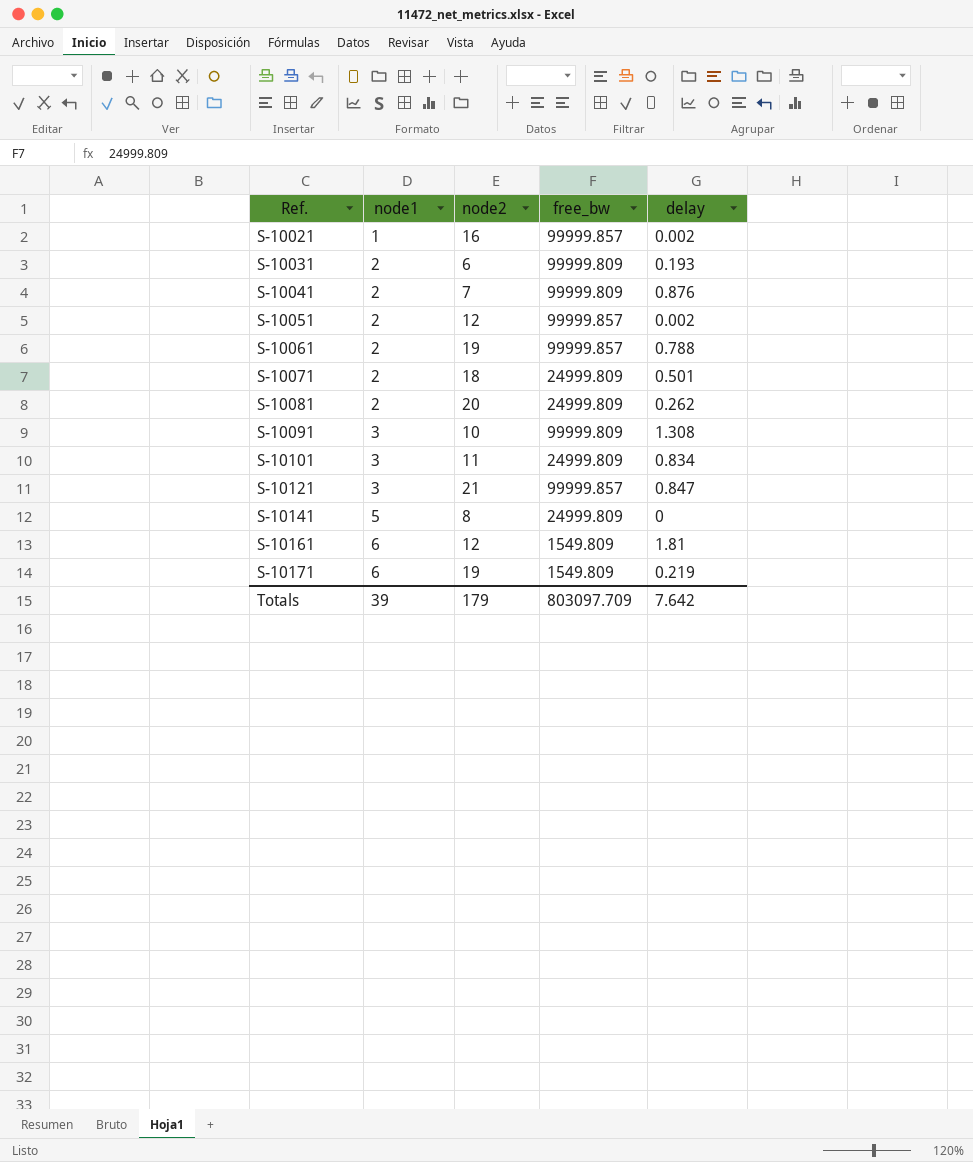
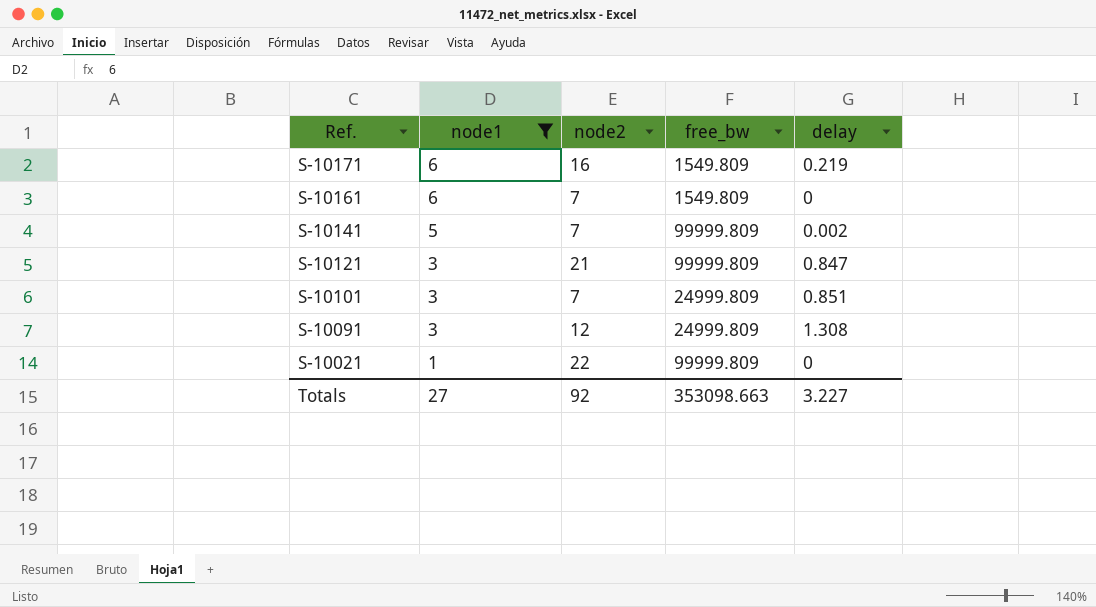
filter: none -> node1 != 2
row order: Ref. ascending -> Ref. descending
S-10171 | node2: 19 -> 16
S-10161 | node2: 12 -> 7
S-10161 | delay: 1.81 -> 0
S-10141 | node2: 8 -> 7
S-10141 | free_bw: 24999.809 -> 99999.809
S-10141 | delay: 0 -> 0.002
S-10121 | free_bw: 99999.857 -> 99999.809
S-10101 | node2: 11 -> 7
S-10101 | delay: 0.834 -> 0.851
S-10091 | node2: 10 -> 12
S-10091 | free_bw: 99999.809 -> 24999.809
S-10021 | node2: 16 -> 22
S-10021 | free_bw: 99999.857 -> 99999.809
S-10021 | delay: 0.002 -> 0
Totals | node1: 39 -> 27
Totals | node2: 179 -> 92
Totals | free_bw: 803097.709 -> 353098.663
Totals | delay: 7.642 -> 3.227

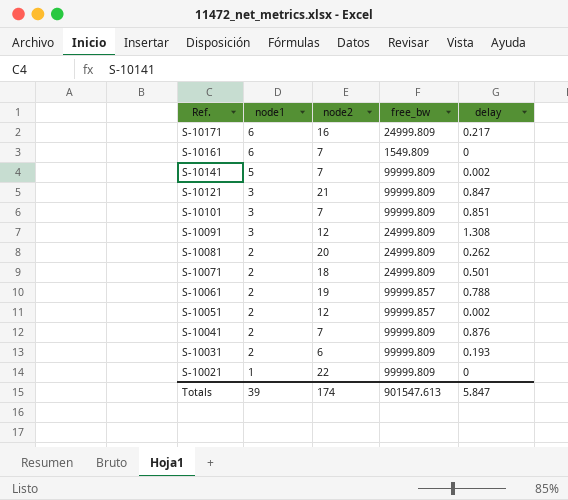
filter: node1 != 2 -> none
S-10171 | free_bw: 1549.809 -> 24999.809
S-10171 | delay: 0.219 -> 0.217
S-10101 | free_bw: 24999.809 -> 99999.809
Totals | node1: 27 -> 39
Totals | node2: 92 -> 174
Totals | free_bw: 353098.663 -> 901547.613
Totals | delay: 3.227 -> 5.847

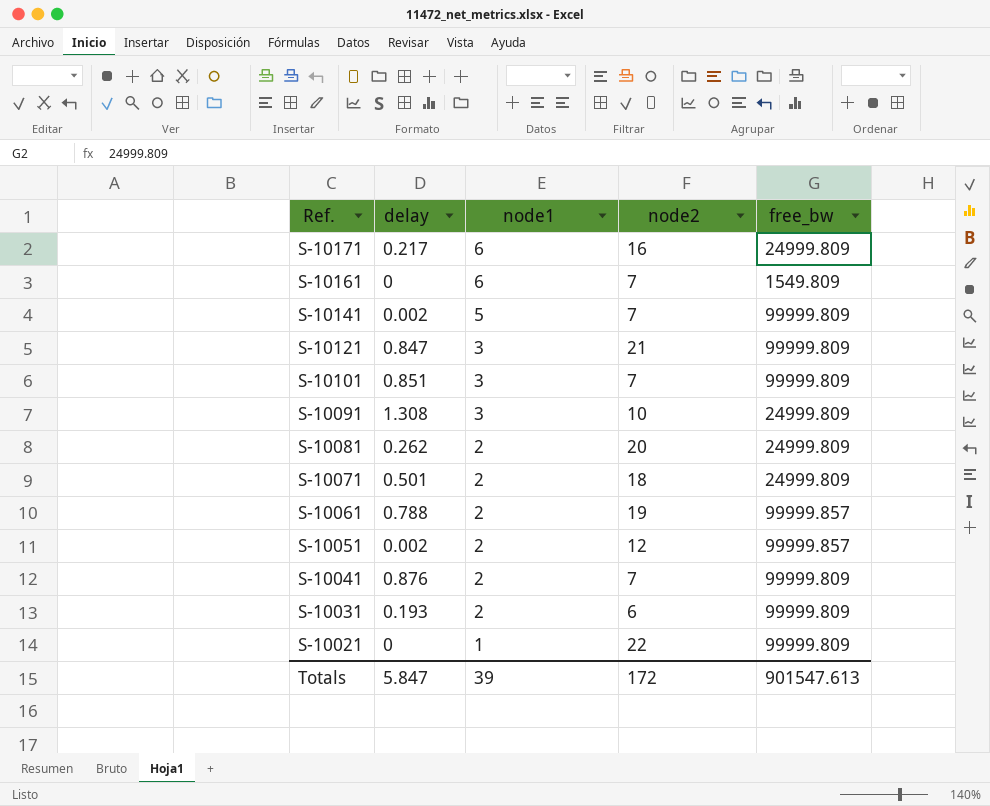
column delay | position: 5 -> 2
S-10091 | node2: 12 -> 10
Totals | node2: 174 -> 172

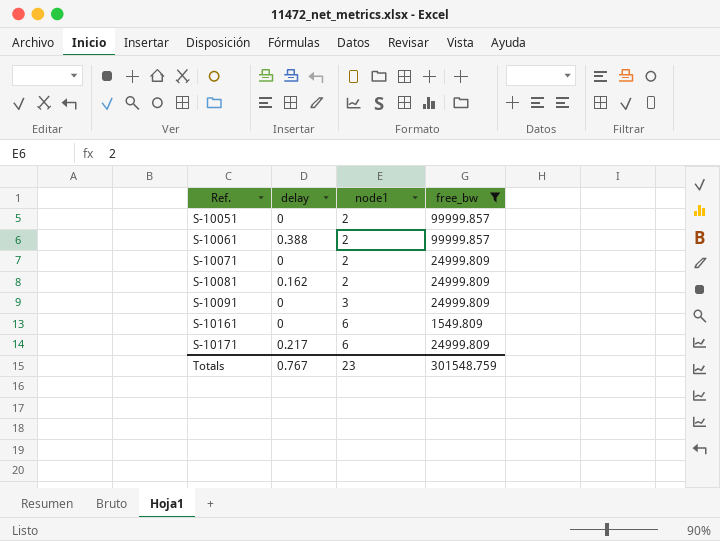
filter: none -> free_bw != 99999.809
row order: Ref. descending -> Ref. ascending
column node2 | position: 4 -> none
S-10051 | delay: 0.002 -> 0
S-10061 | delay: 0.788 -> 0.388
S-10071 | delay: 0.501 -> 0
S-10081 | delay: 0.262 -> 0.162
S-10091 | delay: 1.308 -> 0
Totals | delay: 5.847 -> 0.767
Totals | node1: 39 -> 23
Totals | free_bw: 901547.613 -> 301548.759

